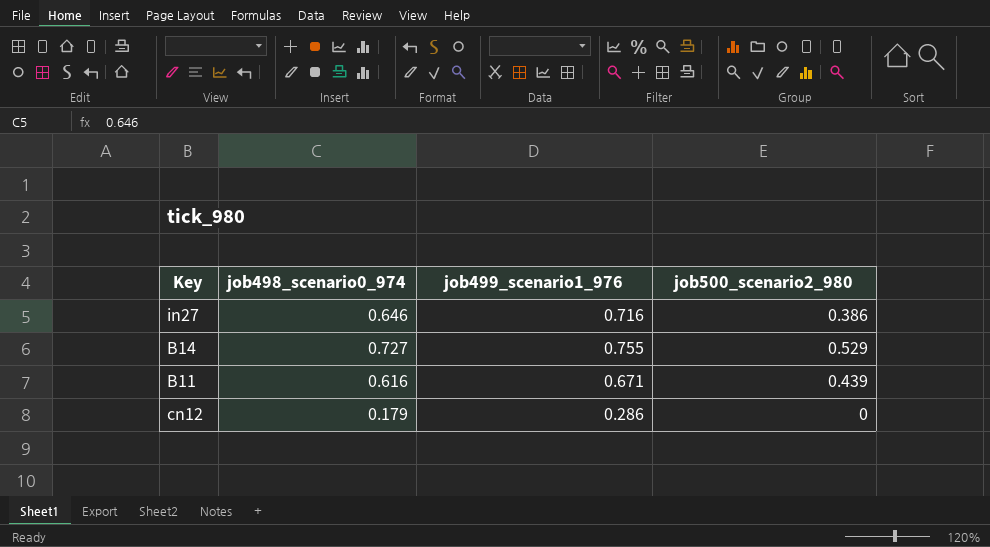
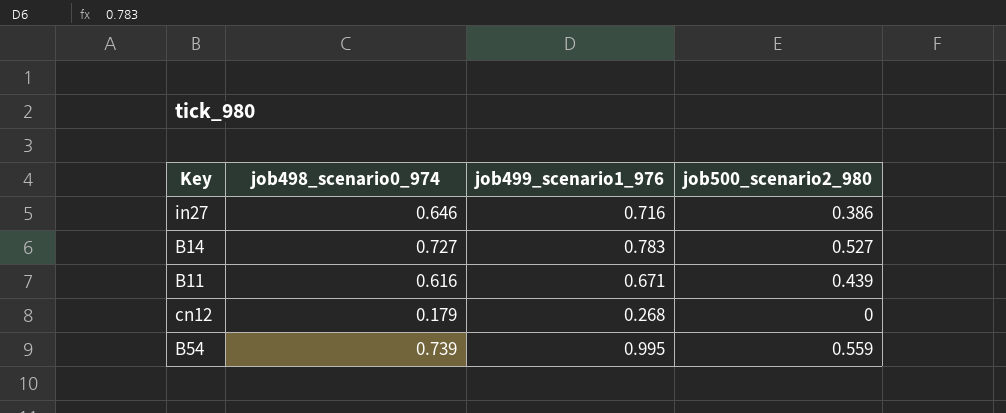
B14 | job499_scenario1_976: 0.755 -> 0.783
B14 | job500_scenario2_980: 0.529 -> 0.527
cn12 | job499_scenario1_976: 0.286 -> 0.268
row B54: none -> 0.739 | 0.995 | 0.559

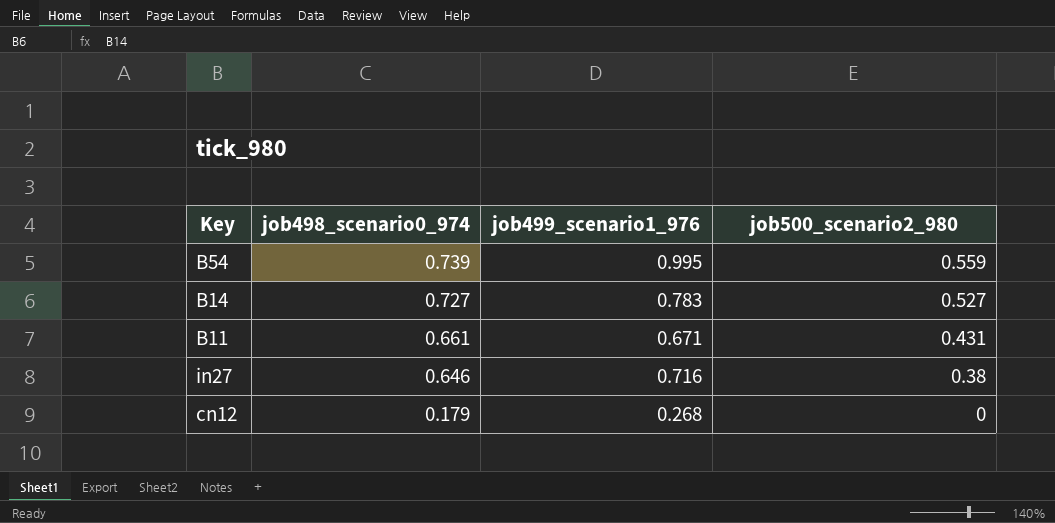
row order: none -> job498_scenario0_974 descending
B11 | job498_scenario0_974: 0.616 -> 0.661
B11 | job500_scenario2_980: 0.439 -> 0.431
in27 | job500_scenario2_980: 0.386 -> 0.38

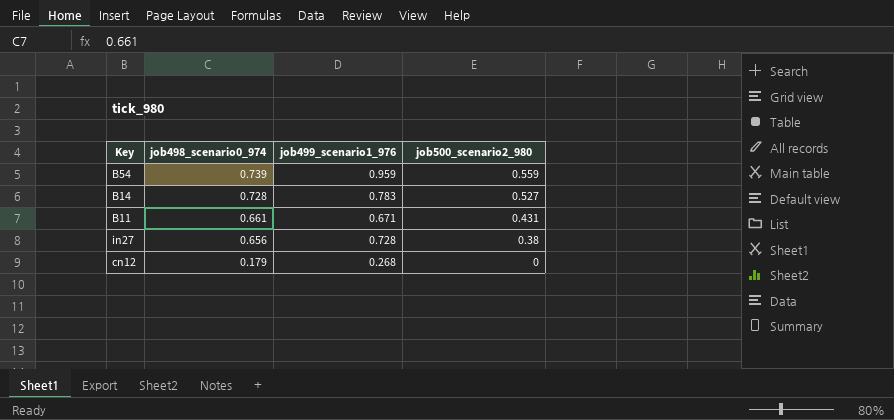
B54 | job499_scenario1_976: 0.995 -> 0.959
B14 | job498_scenario0_974: 0.727 -> 0.728
in27 | job498_scenario0_974: 0.646 -> 0.656
in27 | job499_scenario1_976: 0.716 -> 0.728

